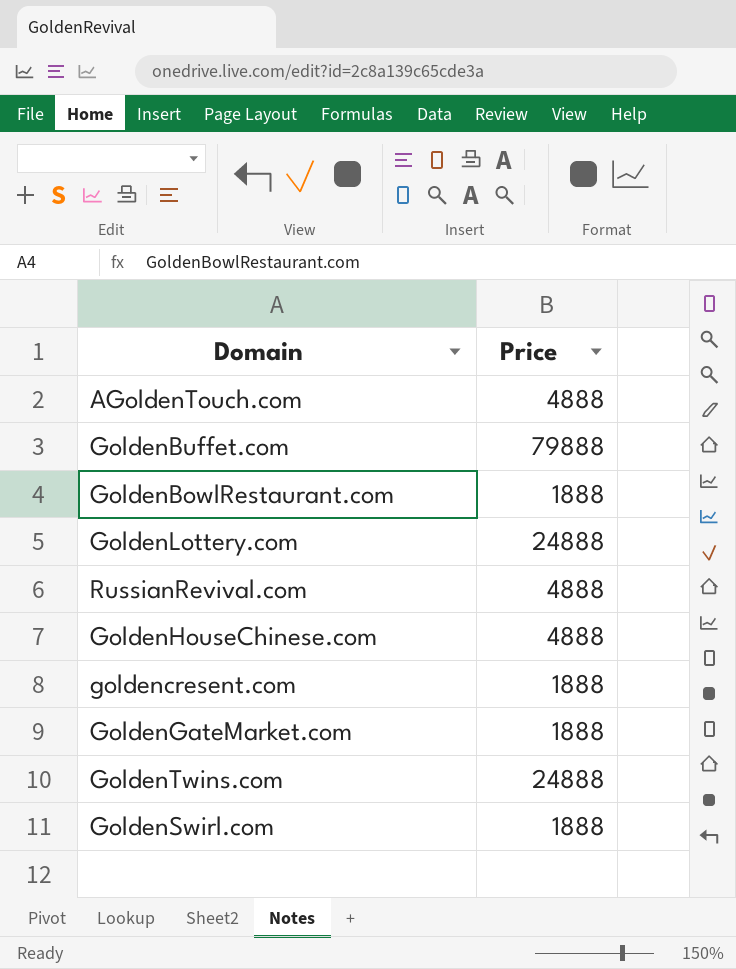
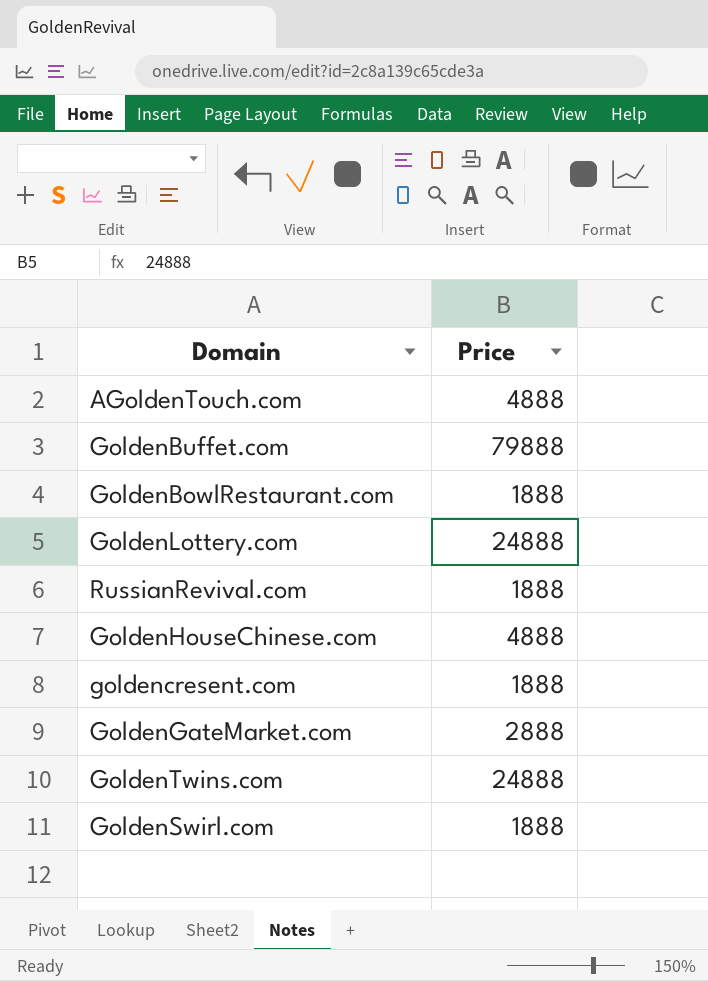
RussianRevival.com | Price: 4888 -> 1888
GoldenGateMarket.com | Price: 1888 -> 2888

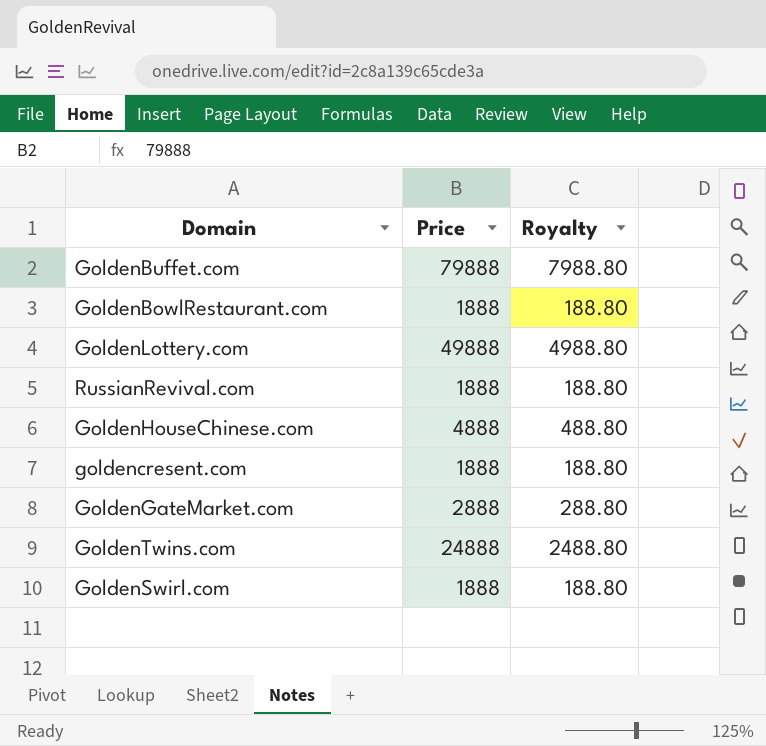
column Royalty | formula: none -> [Price] * 0.1
row AGoldenTouch.com: 4888 -> none
GoldenLottery.com | Price: 24888 -> 49888

